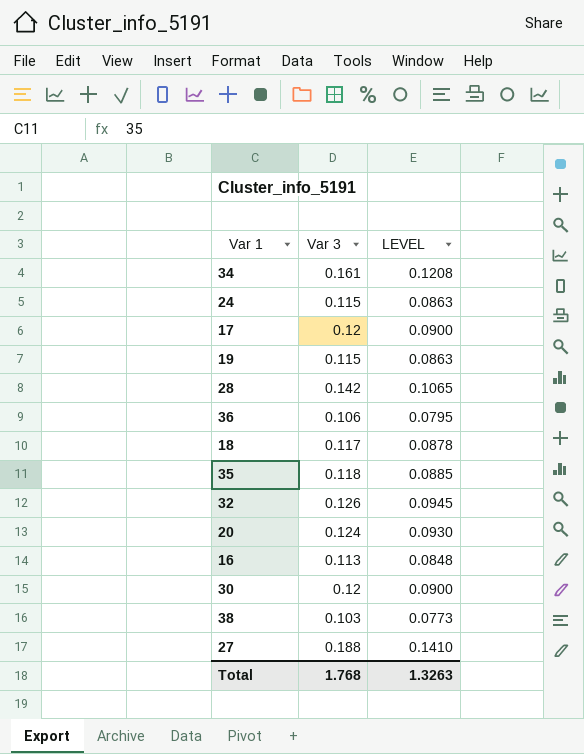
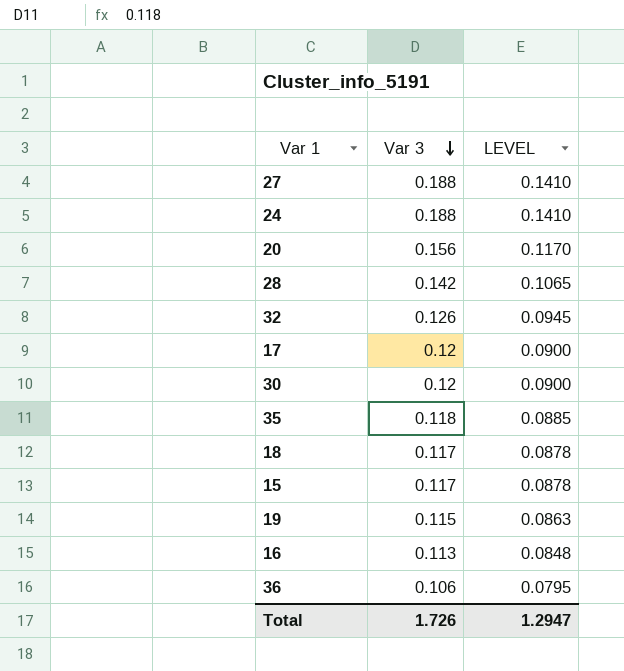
row order: none -> Var 3 descending
row 34: 0.161 | 0.1208 -> none
row 38: 0.103 | 0.0773 -> none
24 | Var 3: 0.115 -> 0.188
24 | LEVEL: 0.0863 -> 0.1410
20 | Var 3: 0.124 -> 0.156
20 | LEVEL: 0.0930 -> 0.1170
row 15: none -> 0.117 | 0.0878
Total | Var 3: 1.768 -> 1.726
Total | LEVEL: 1.3263 -> 1.2947

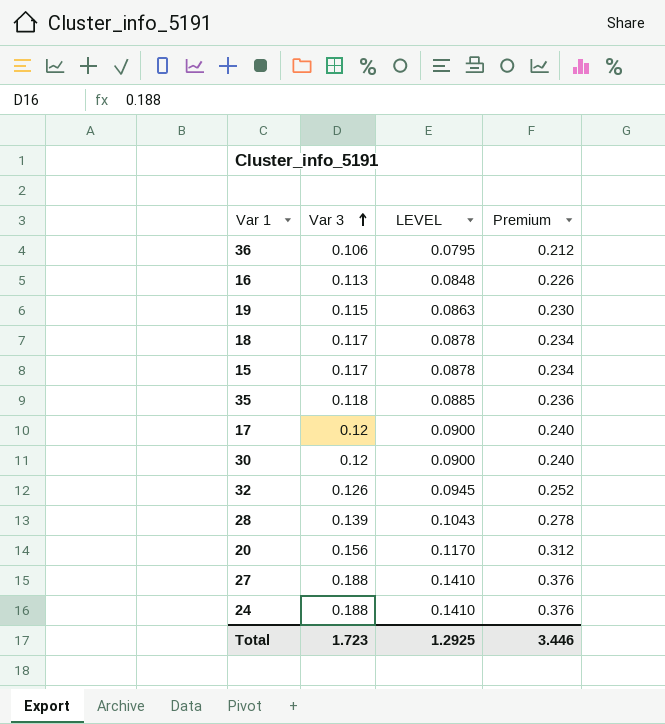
row order: Var 3 descending -> Var 3 ascending
column Premium | formula: none -> [Var 3] * 2
28 | Var 3: 0.142 -> 0.139
28 | LEVEL: 0.1065 -> 0.1043
Total | Var 3: 1.726 -> 1.723
Total | LEVEL: 1.2947 -> 1.2925

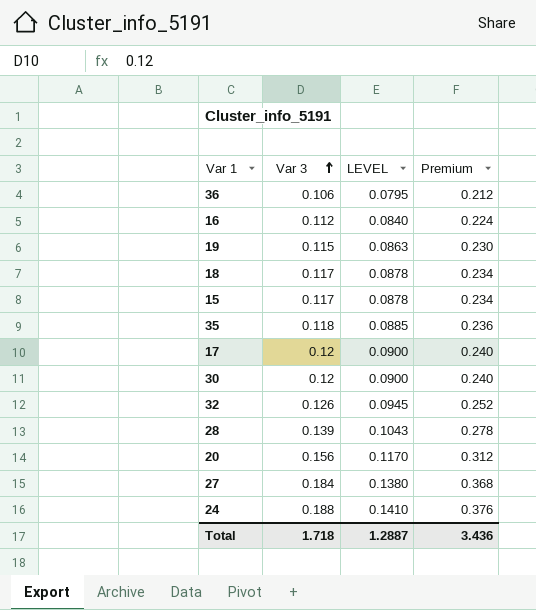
16 | Var 3: 0.113 -> 0.112
16 | LEVEL: 0.0848 -> 0.0840
16 | Premium: 0.226 -> 0.224
27 | Var 3: 0.188 -> 0.184
27 | LEVEL: 0.1410 -> 0.1380
27 | Premium: 0.376 -> 0.368
Total | Var 3: 1.723 -> 1.718
Total | LEVEL: 1.2925 -> 1.2887
Total | Premium: 3.446 -> 3.436

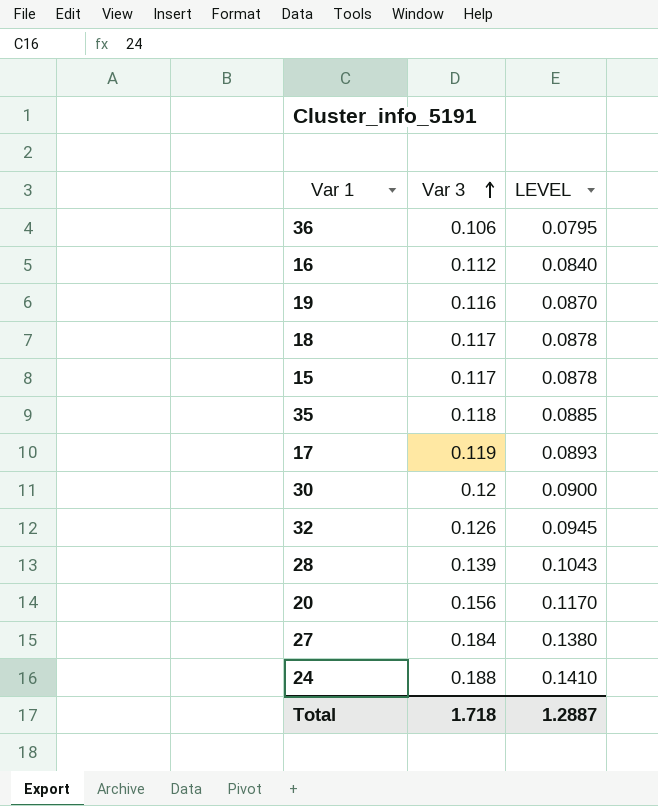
column Premium | formula: [Var 3] * 2 -> none
19 | Var 3: 0.115 -> 0.116
19 | LEVEL: 0.0863 -> 0.0870
17 | Var 3: 0.12 -> 0.119
17 | LEVEL: 0.0900 -> 0.0893

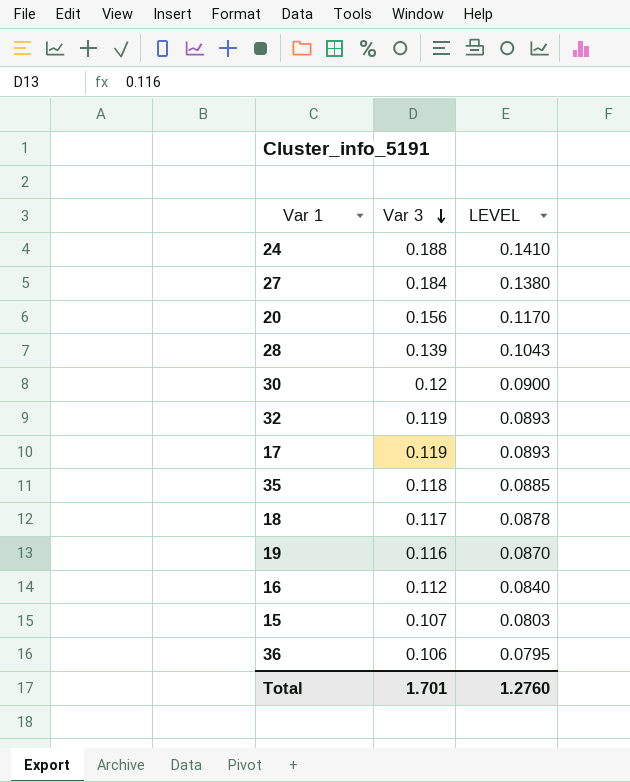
row order: Var 3 ascending -> Var 3 descending
32 | Var 3: 0.126 -> 0.119
32 | LEVEL: 0.0945 -> 0.0893
15 | Var 3: 0.117 -> 0.107
15 | LEVEL: 0.0878 -> 0.0803
Total | Var 3: 1.718 -> 1.701
Total | LEVEL: 1.2887 -> 1.2760

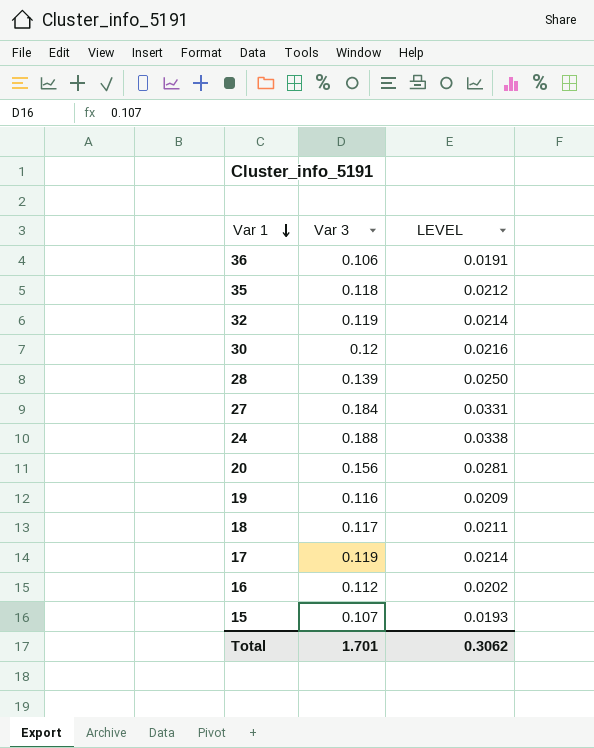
row order: Var 3 descending -> Var 1 descending
column LEVEL | formula: [Var 3] * 0.75 -> [Var 3] * 0.18
Total | LEVEL: 1.2760 -> 0.3062

